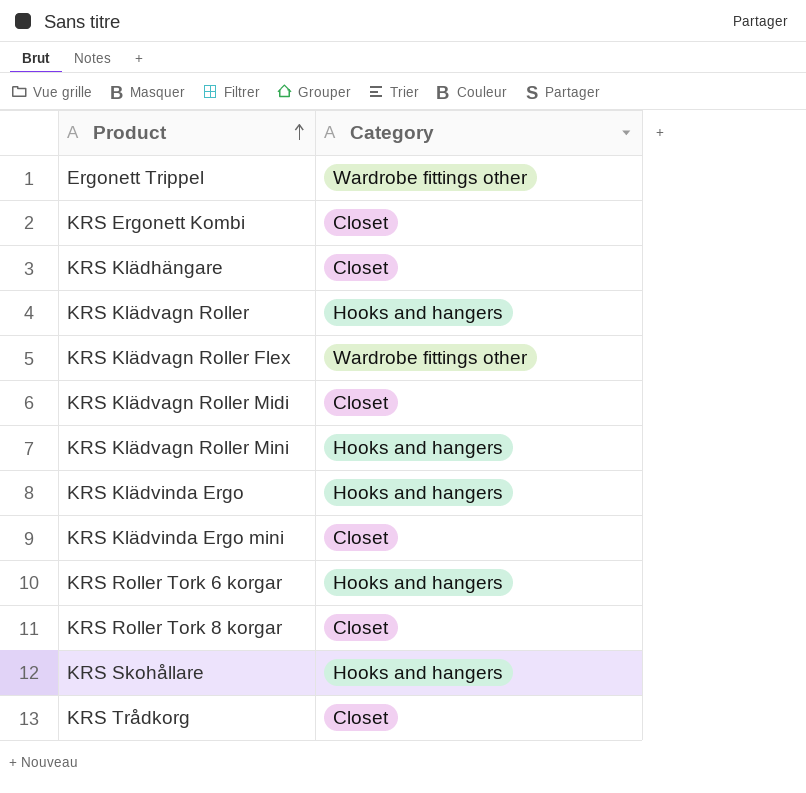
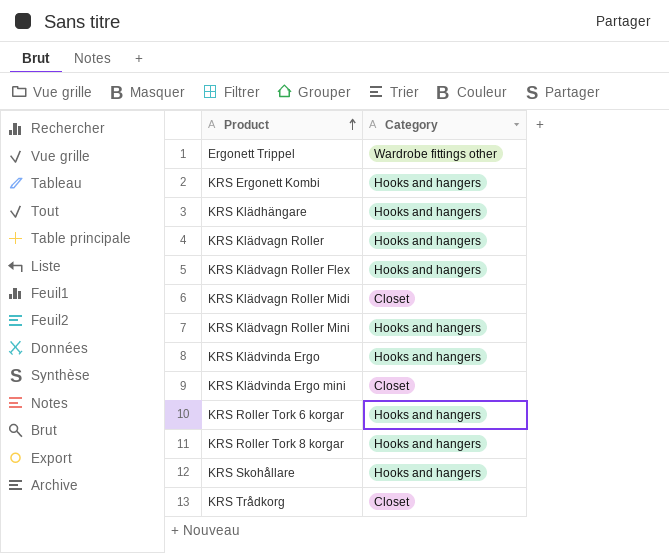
KRS Ergonett Kombi | Category: Closet -> Hooks and hangers
KRS Klädhängare | Category: Closet -> Hooks and hangers
KRS Klädvagn Roller Flex | Category: Wardrobe fittings other -> Hooks and hangers
KRS Roller Tork 8 korgar | Category: Closet -> Hooks and hangers

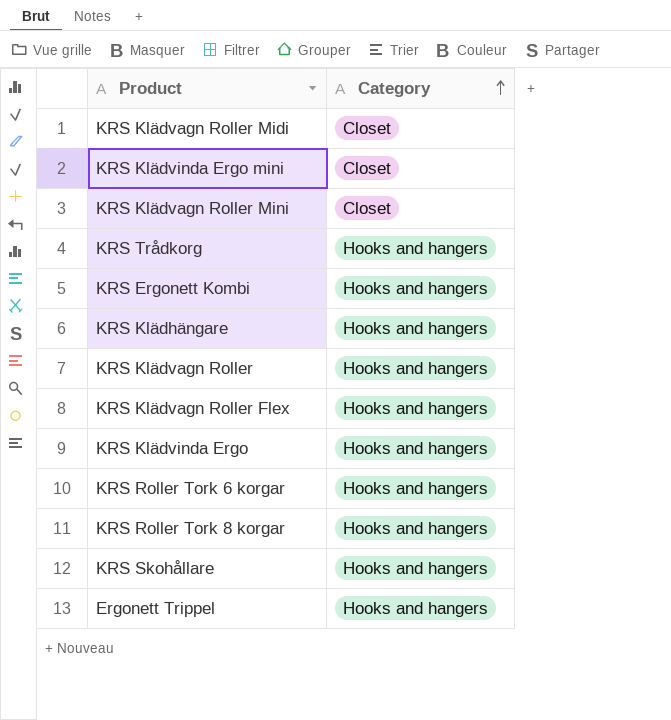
row order: Product ascending -> Category ascending
KRS Klädvagn Roller Mini | Category: Hooks and hangers -> Closet
KRS Trådkorg | Category: Closet -> Hooks and hangers
Ergonett Trippel | Category: Wardrobe fittings other -> Hooks and hangers

